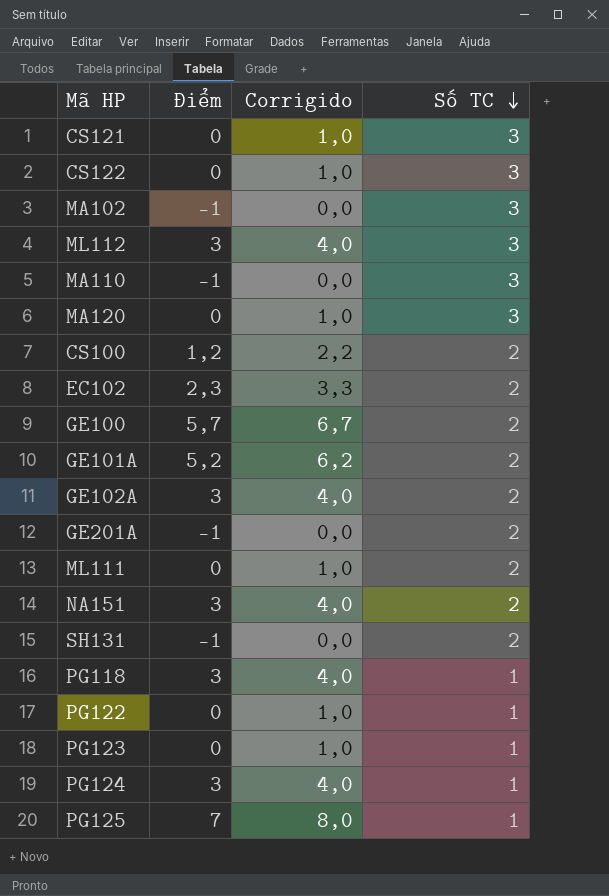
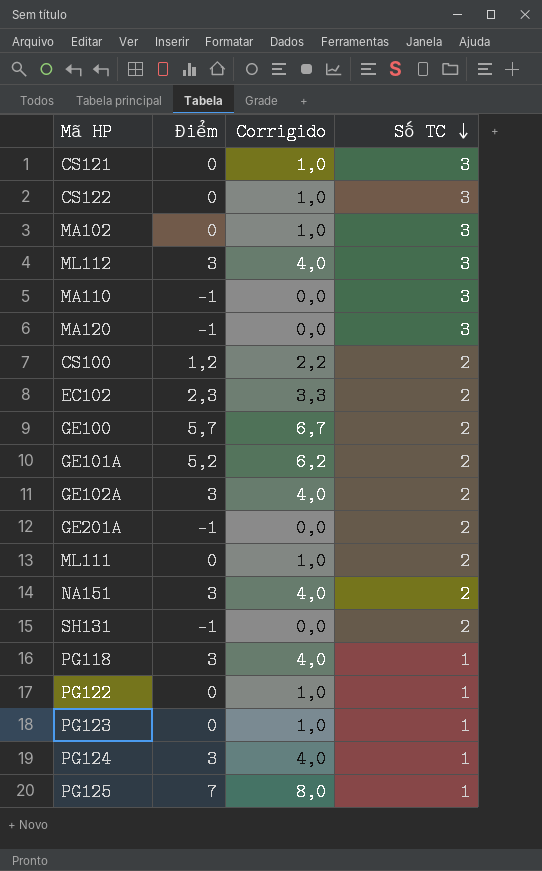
MA102 | Điểm: -1 -> 0
MA102 | Corrigido: 0,0 -> 1,0
MA120 | Điểm: 0 -> -1
MA120 | Corrigido: 1,0 -> 0,0

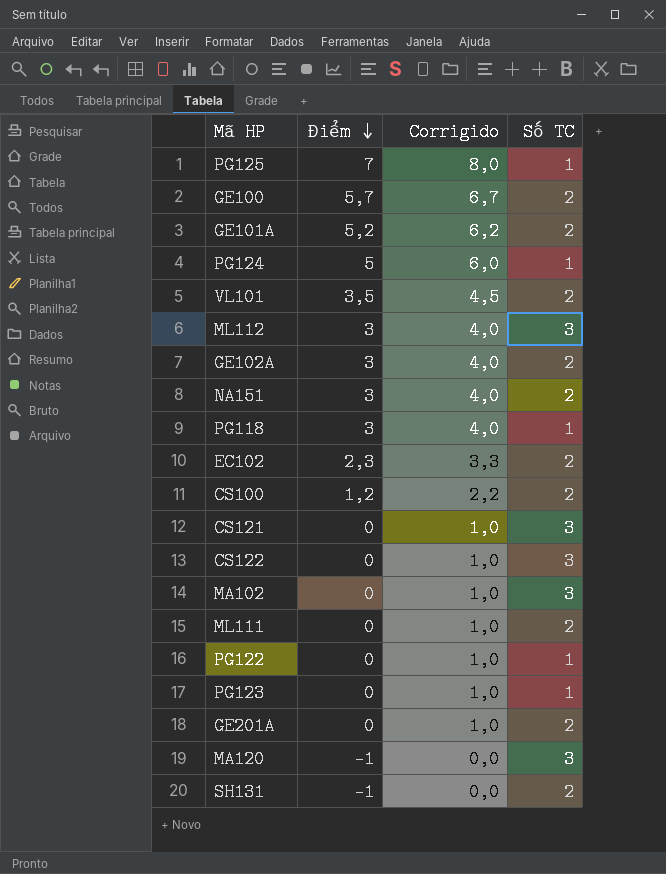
row order: Số TC descending -> Điểm descending
row MA110: -1 | 0,0 | 3 -> none
PG124 | Điểm: 3 -> 5
PG124 | Corrigido: 4,0 -> 6,0
row VL101: none -> 3,5 | 4,5 | 2
GE201A | Điểm: -1 -> 0
GE201A | Corrigido: 0,0 -> 1,0

